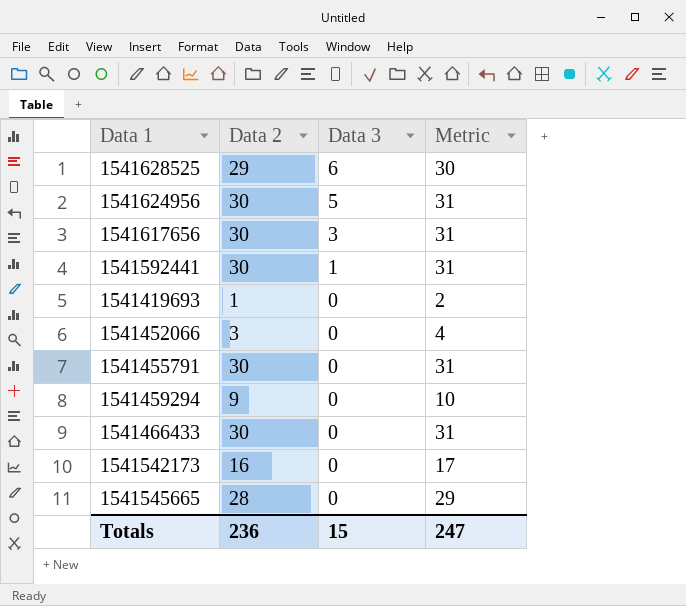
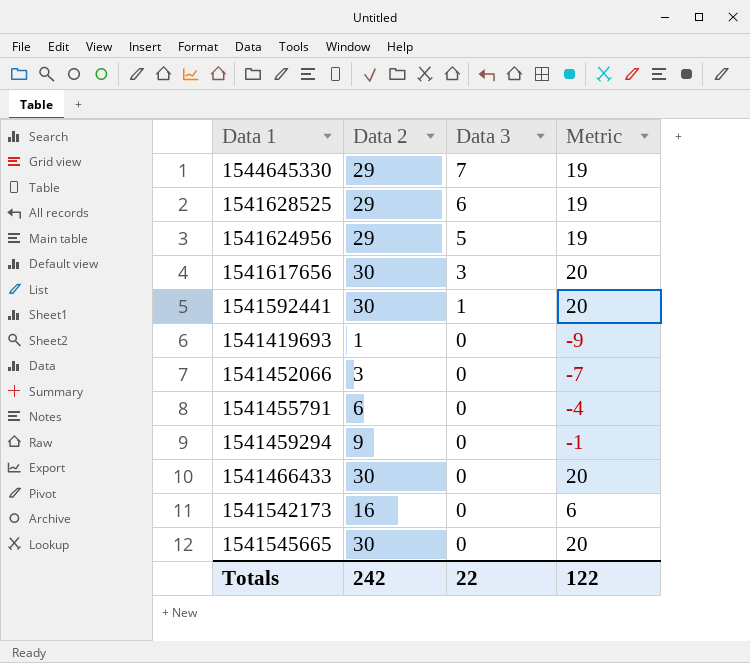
column Metric | formula: [Data 2] + 1 -> [Data 2] - 10
row 1544645330: none -> 29 | 7 | 19
1541624956 | Data 2: 30 -> 29
1541455791 | Data 2: 30 -> 6
1541545665 | Data 2: 28 -> 30
Totals | Data 2: 236 -> 242
Totals | Data 3: 15 -> 22
Totals | Metric: 247 -> 122

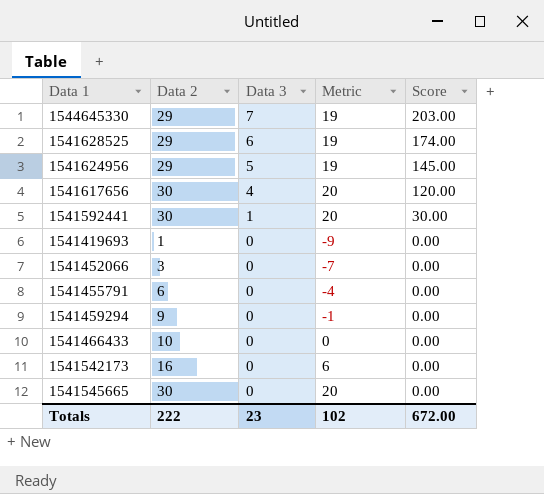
column Score | formula: none -> [Data 2] * [Data 3]
1541617656 | Data 3: 3 -> 4
1541466433 | Data 2: 30 -> 10
1541466433 | Metric: 20 -> 0
Totals | Data 2: 242 -> 222
Totals | Data 3: 22 -> 23
Totals | Metric: 122 -> 102

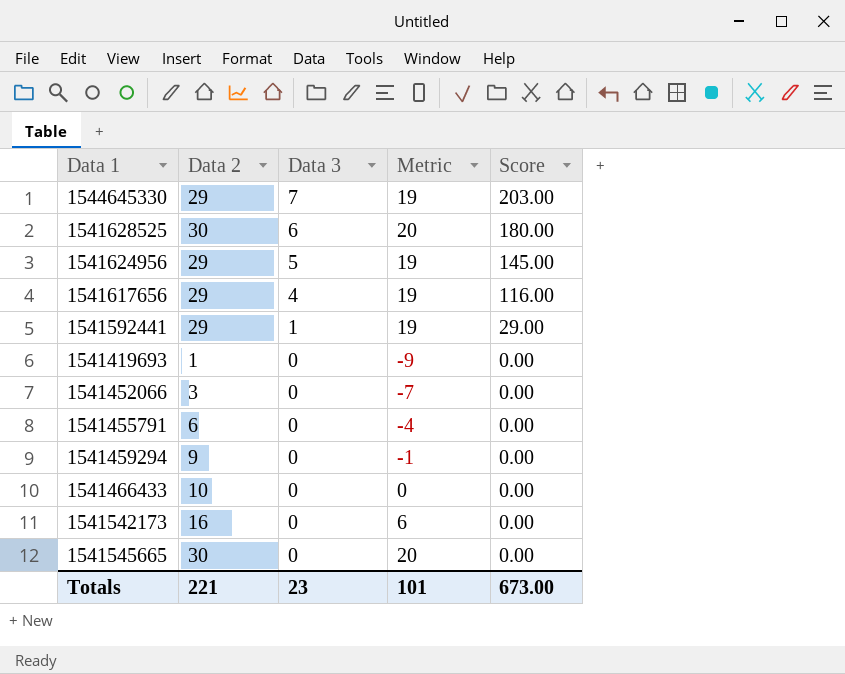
1541628525 | Data 2: 29 -> 30
1541628525 | Metric: 19 -> 20
1541628525 | Score: 174.00 -> 180.00
1541617656 | Data 2: 30 -> 29
1541617656 | Metric: 20 -> 19
1541617656 | Score: 120.00 -> 116.00
1541592441 | Data 2: 30 -> 29
1541592441 | Metric: 20 -> 19
1541592441 | Score: 30.00 -> 29.00
Totals | Data 2: 222 -> 221
Totals | Metric: 102 -> 101
Totals | Score: 672.00 -> 673.00

